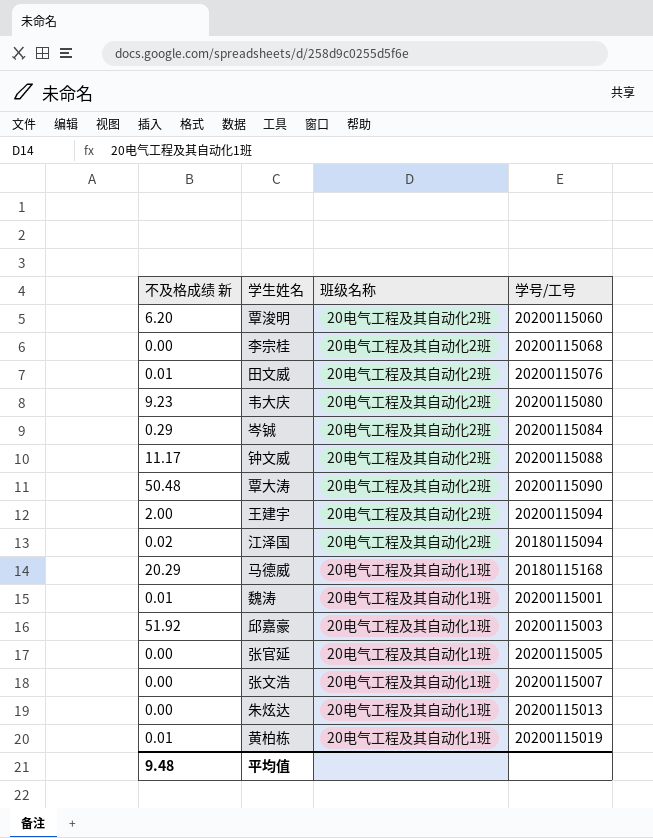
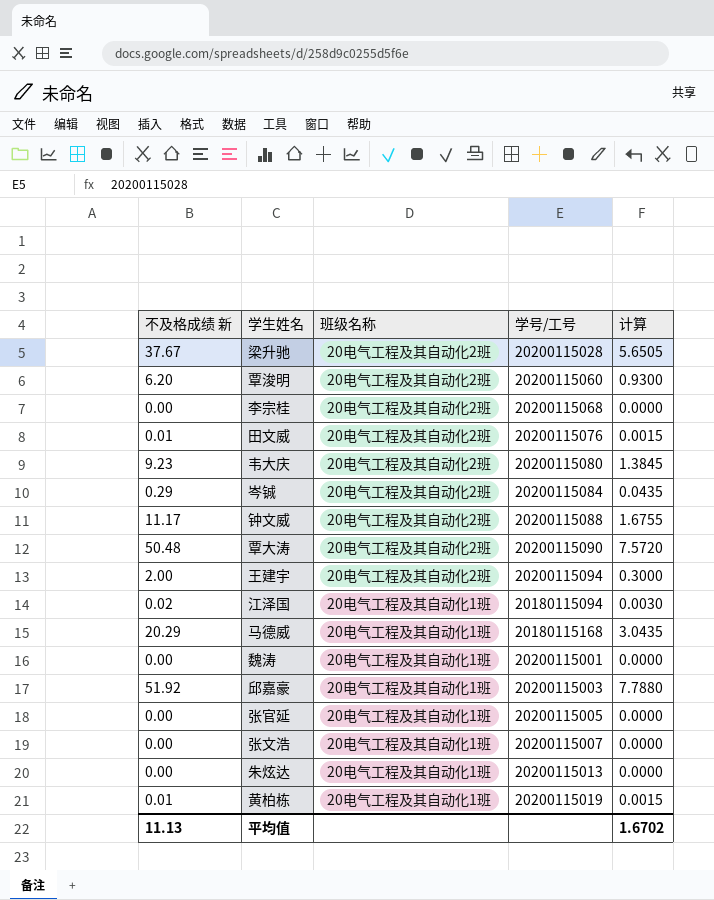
column 计算 | formula: none -> [不及格成绩 新] * 0.15
row 梁升驰: none -> 37.67 | 20电气工程及其自动化2班 | 20200115028 | 5.6505
江泽国 | 班级名称: 20电气工程及其自动化2班 -> 20电气工程及其自动化1班
魏涛 | 不及格成绩 新: 0.01 -> 0.00
平均值 | 不及格成绩 新: 9.48 -> 11.13

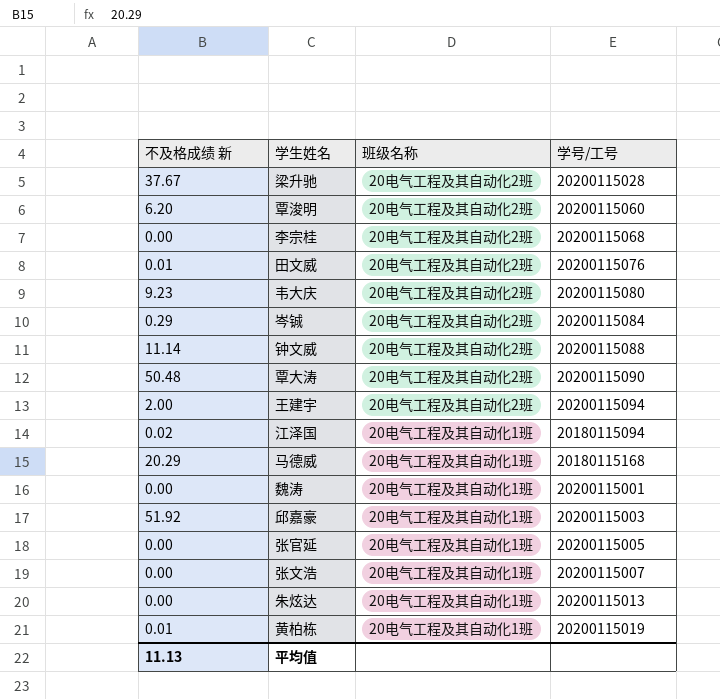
column 计算 | formula: [不及格成绩 新] * 0.15 -> none
钟文威 | 不及格成绩 新: 11.17 -> 11.14

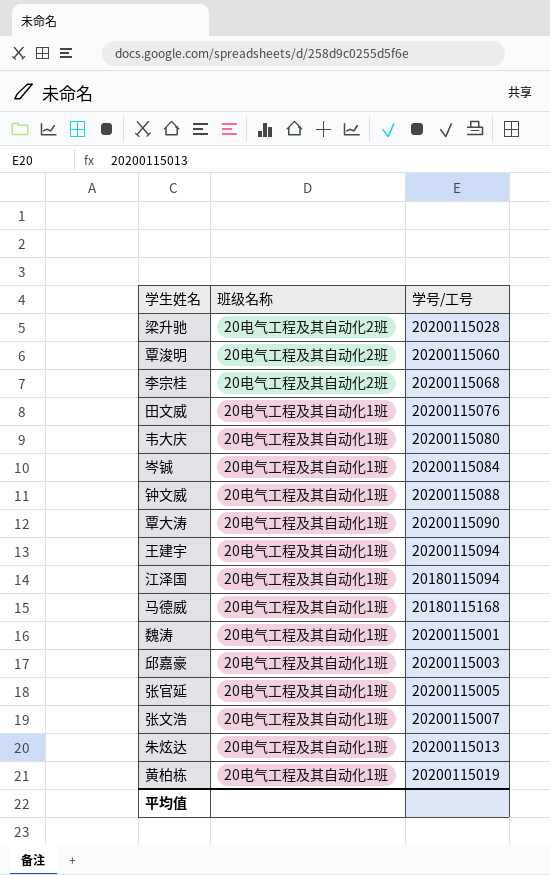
column 不及格成绩 新 | position: 1 -> none
田文威 | 班级名称: 20电气工程及其自动化2班 -> 20电气工程及其自动化1班
韦大庆 | 班级名称: 20电气工程及其自动化2班 -> 20电气工程及其自动化1班
岑铖 | 班级名称: 20电气工程及其自动化2班 -> 20电气工程及其自动化1班
钟文威 | 班级名称: 20电气工程及其自动化2班 -> 20电气工程及其自动化1班
覃大涛 | 班级名称: 20电气工程及其自动化2班 -> 20电气工程及其自动化1班
王建宇 | 班级名称: 20电气工程及其自动化2班 -> 20电气工程及其自动化1班

